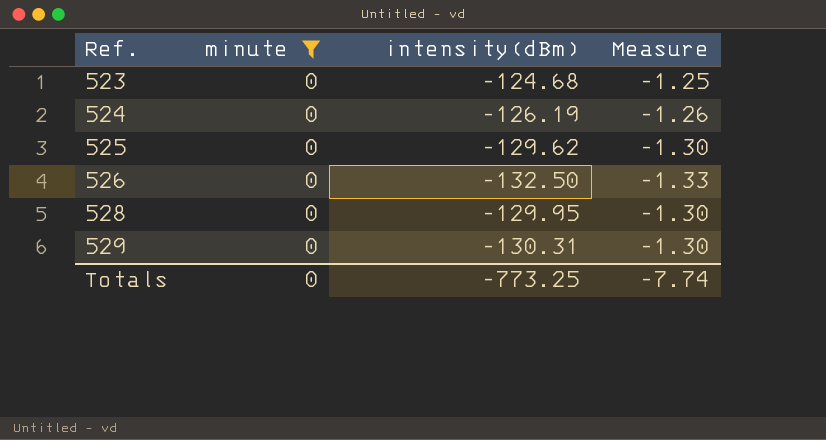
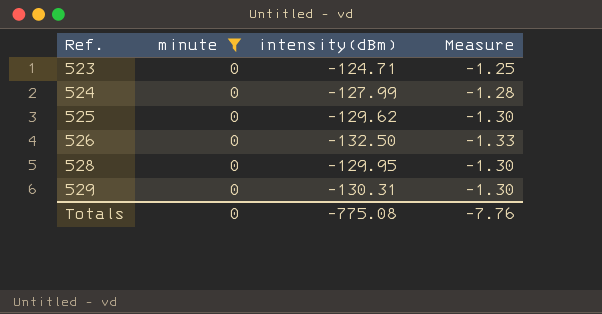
523 | intensity(dBm): -124.68 -> -124.71
524 | intensity(dBm): -126.19 -> -127.99
524 | Measure: -1.26 -> -1.28
Totals | intensity(dBm): -773.25 -> -775.08
Totals | Measure: -7.74 -> -7.76

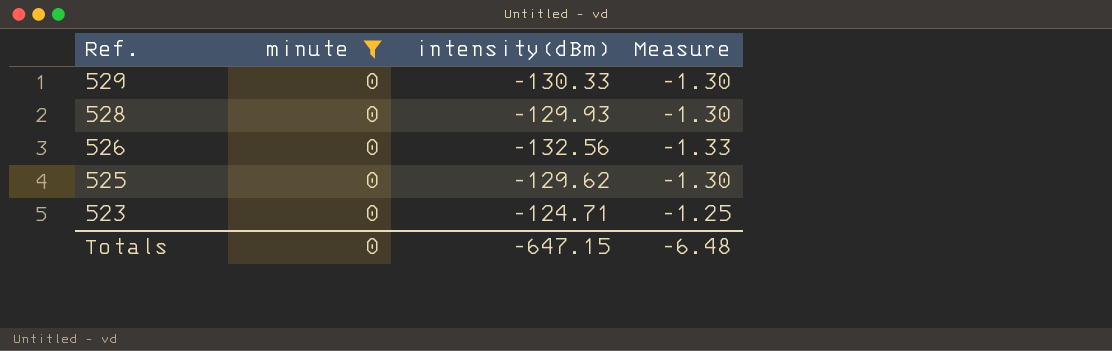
row order: Ref. ascending -> Ref. descending
row 524: 0 | -127.99 | -1.28 -> none
529 | intensity(dBm): -130.31 -> -130.33
528 | intensity(dBm): -129.95 -> -129.93
526 | intensity(dBm): -132.50 -> -132.56
Totals | intensity(dBm): -775.08 -> -647.15
Totals | Measure: -7.76 -> -6.48

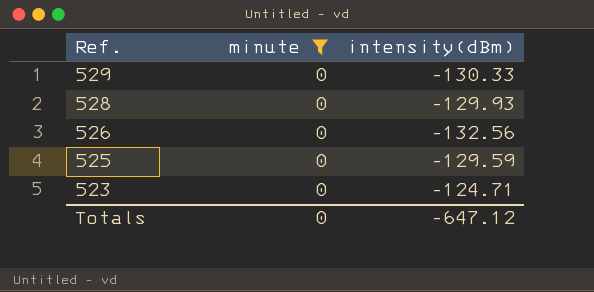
column Measure | formula: [intensity(dBm)] * 0.01 -> none
525 | intensity(dBm): -129.62 -> -129.59
Totals | intensity(dBm): -647.15 -> -647.12

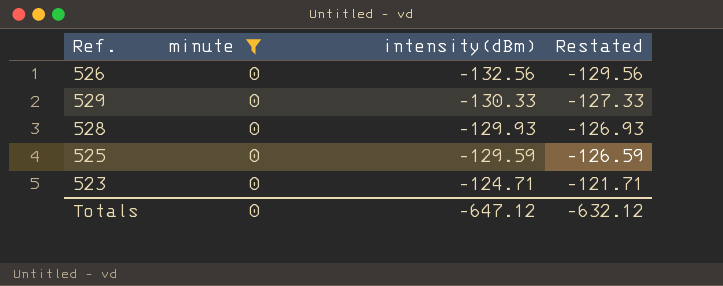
row order: Ref. descending -> intensity(dBm) ascending
column Restated | formula: none -> [intensity(dBm)] + 3

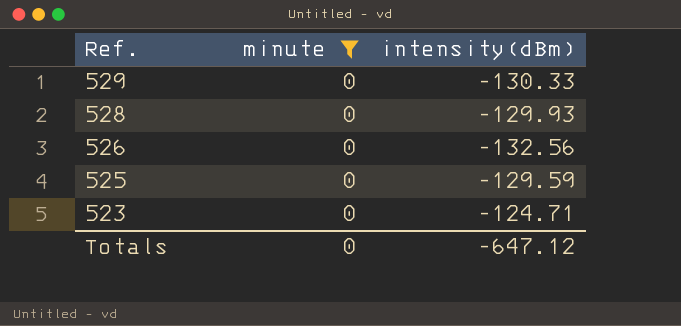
row order: intensity(dBm) ascending -> Ref. descending
column Restated | formula: [intensity(dBm)] + 3 -> none

